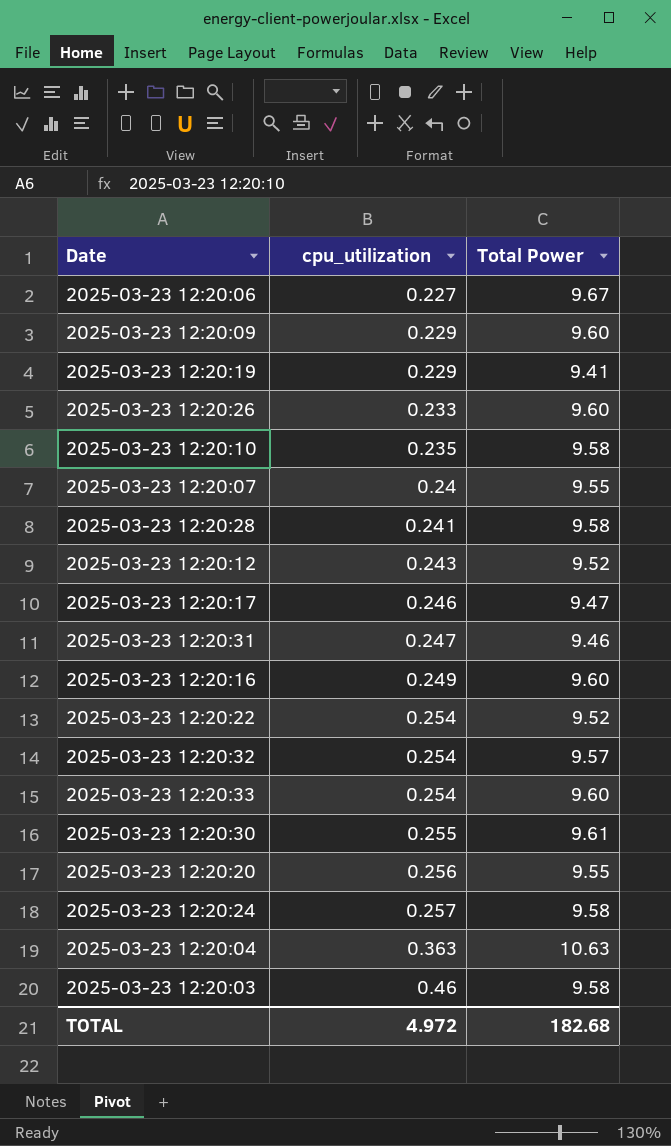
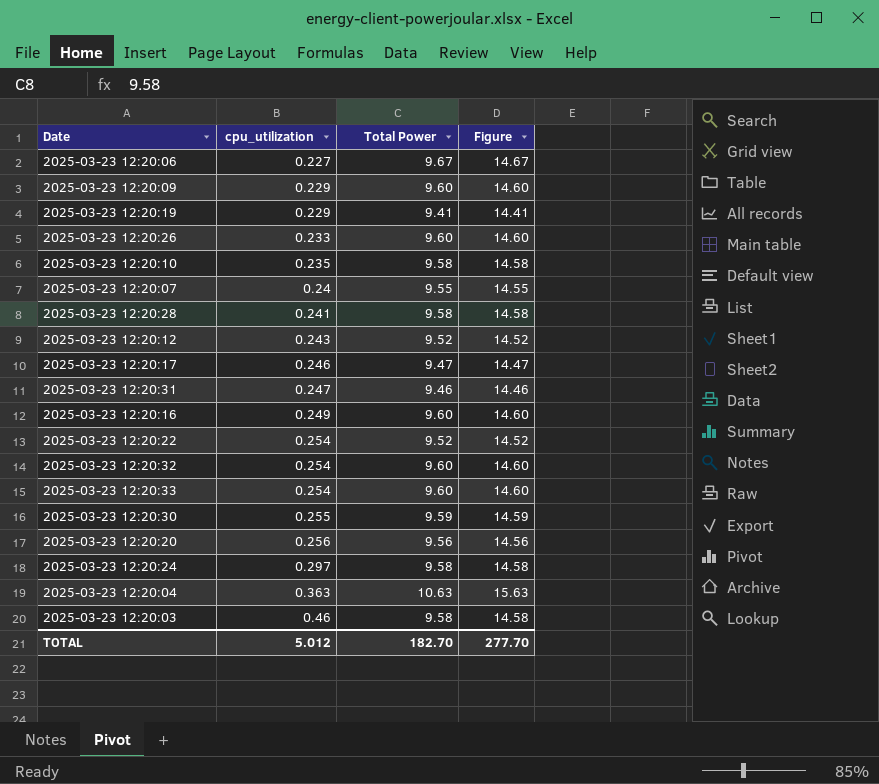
column Figure | formula: none -> [Total Power] + 5
2025-03-23 12:20:32 | Total Power: 9.57 -> 9.60
2025-03-23 12:20:30 | Total Power: 9.61 -> 9.59
2025-03-23 12:20:20 | Total Power: 9.55 -> 9.56
2025-03-23 12:20:24 | cpu_utilization: 0.257 -> 0.297
TOTAL | cpu_utilization: 4.972 -> 5.012
TOTAL | Total Power: 182.68 -> 182.70

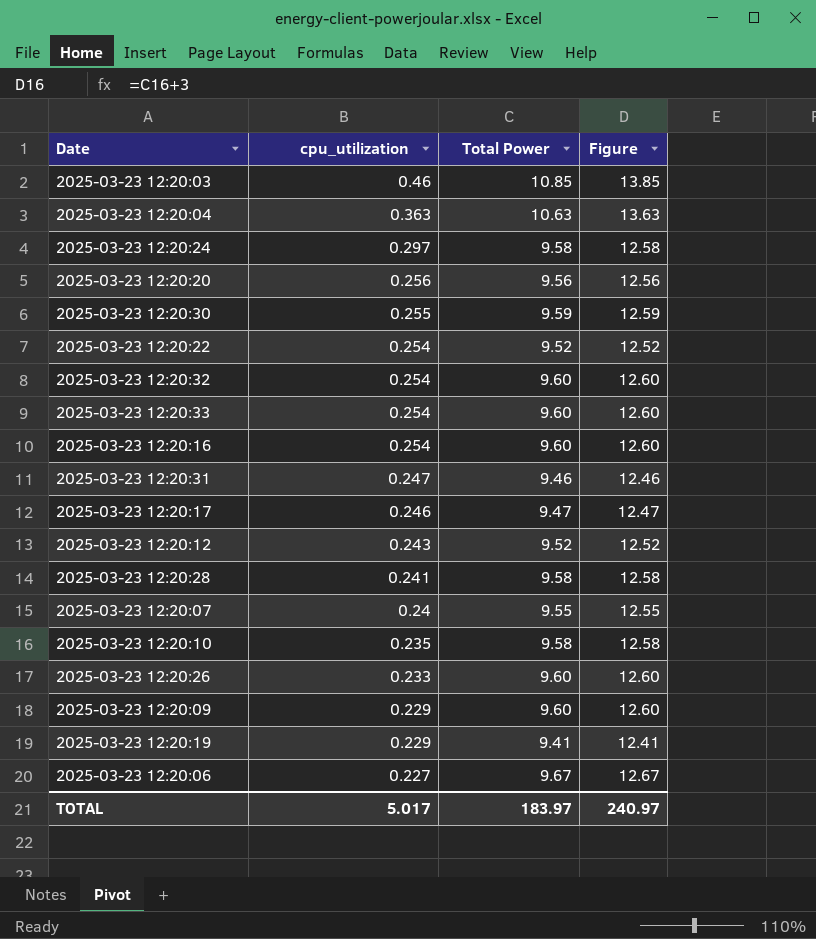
row order: cpu_utilization ascending -> cpu_utilization descending
column Figure | formula: [Total Power] + 5 -> [Total Power] + 3
2025-03-23 12:20:03 | Total Power: 9.58 -> 10.85
2025-03-23 12:20:16 | cpu_utilization: 0.249 -> 0.254
TOTAL | cpu_utilization: 5.012 -> 5.017
TOTAL | Total Power: 182.70 -> 183.97
TOTAL | Figure: 277.70 -> 240.97

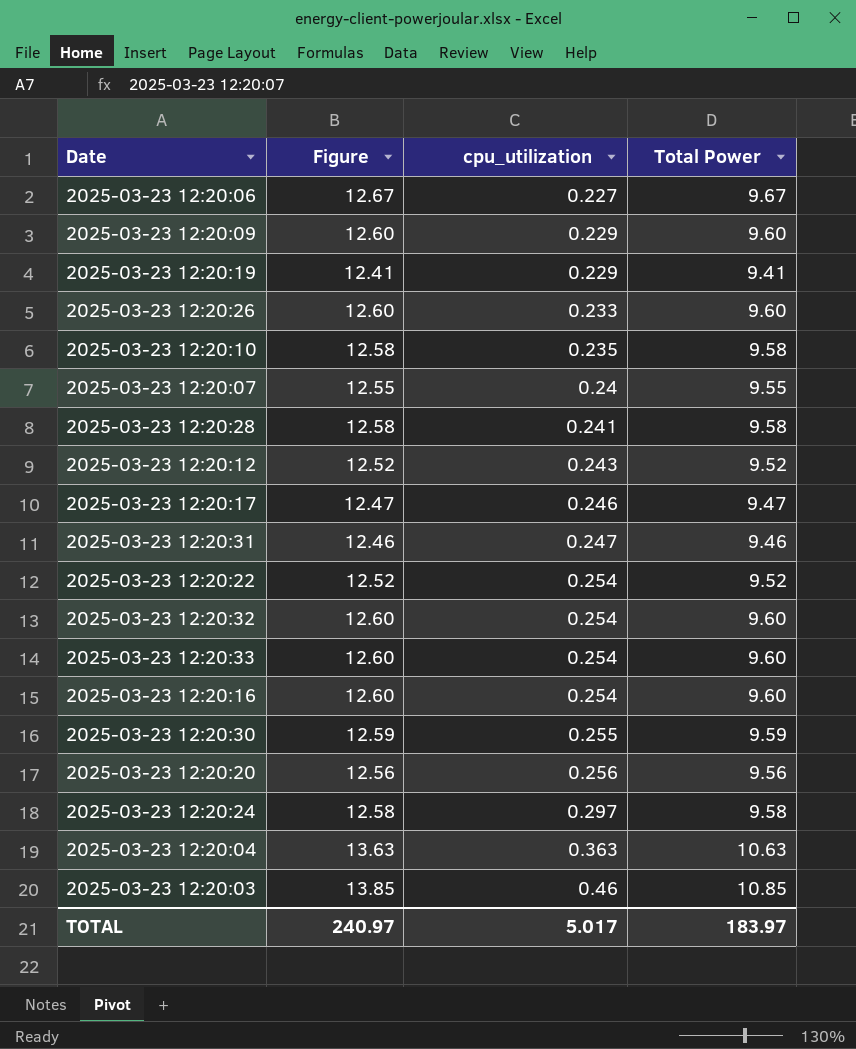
row order: cpu_utilization descending -> cpu_utilization ascending
column Figure | position: 4 -> 2

